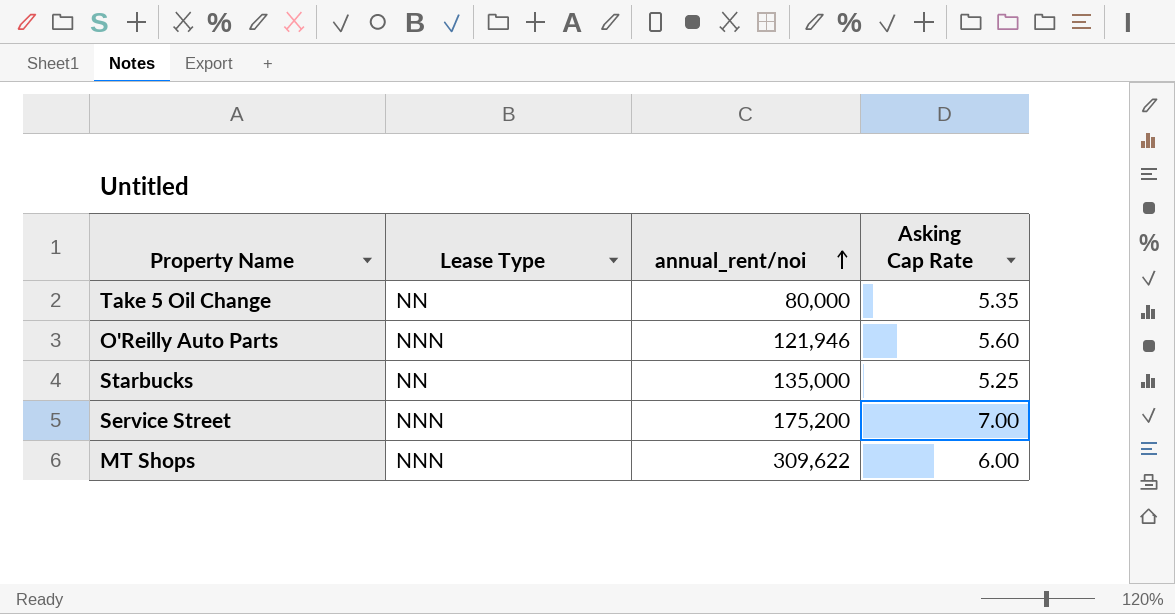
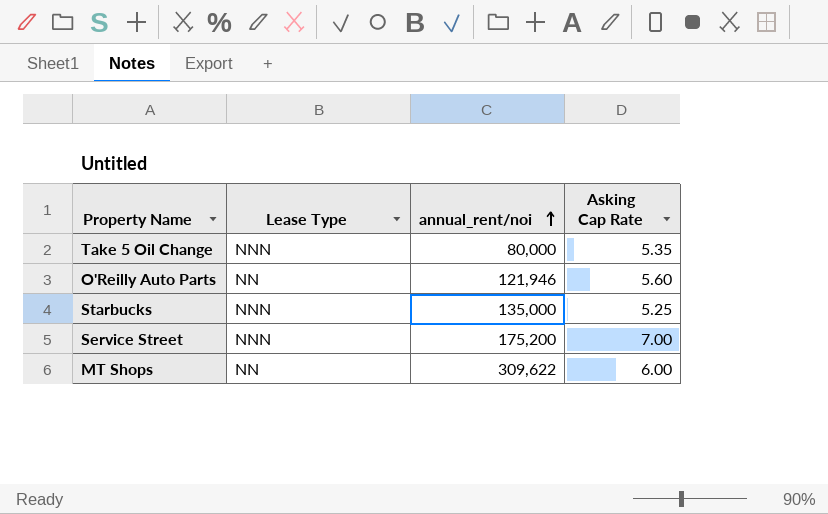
Take 5 Oil Change | Lease Type: NN -> NNN
O'Reilly Auto Parts | Lease Type: NNN -> NN
Starbucks | Lease Type: NN -> NNN
MT Shops | Lease Type: NNN -> NN

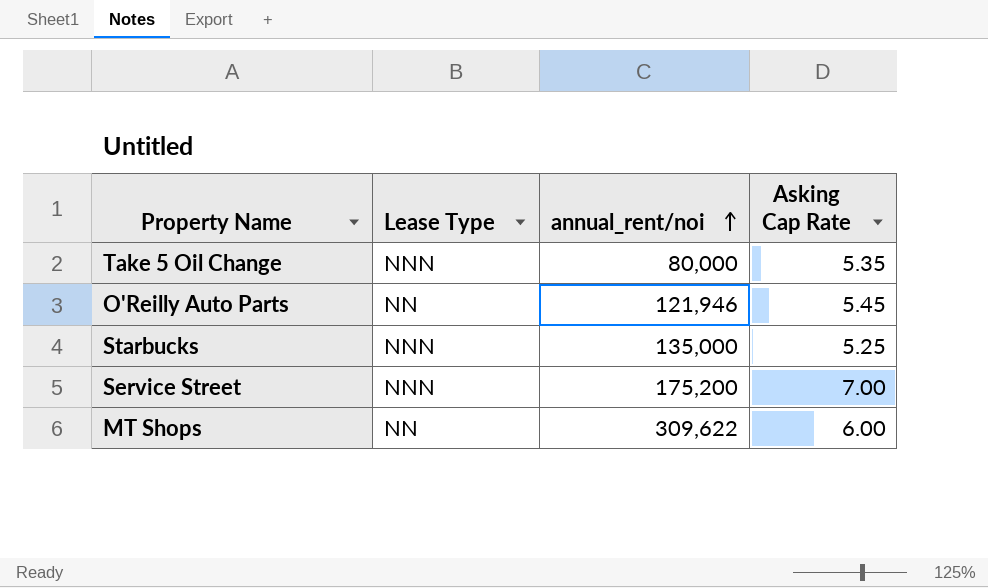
O'Reilly Auto Parts | Asking Cap Rate: 5.60 -> 5.45

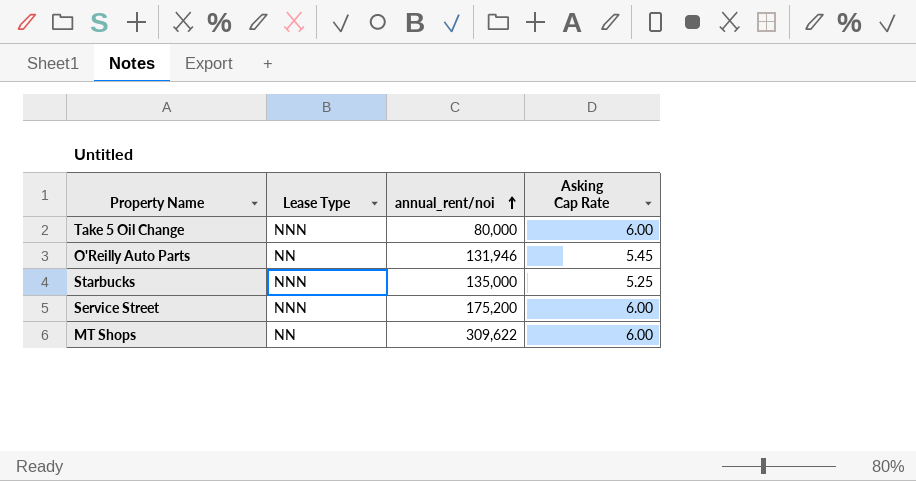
Take 5 Oil Change | Asking Cap Rate: 5.35 -> 6.00
O'Reilly Auto Parts | annual_rent/noi: 121,946 -> 131,946
Service Street | Asking Cap Rate: 7.00 -> 6.00

